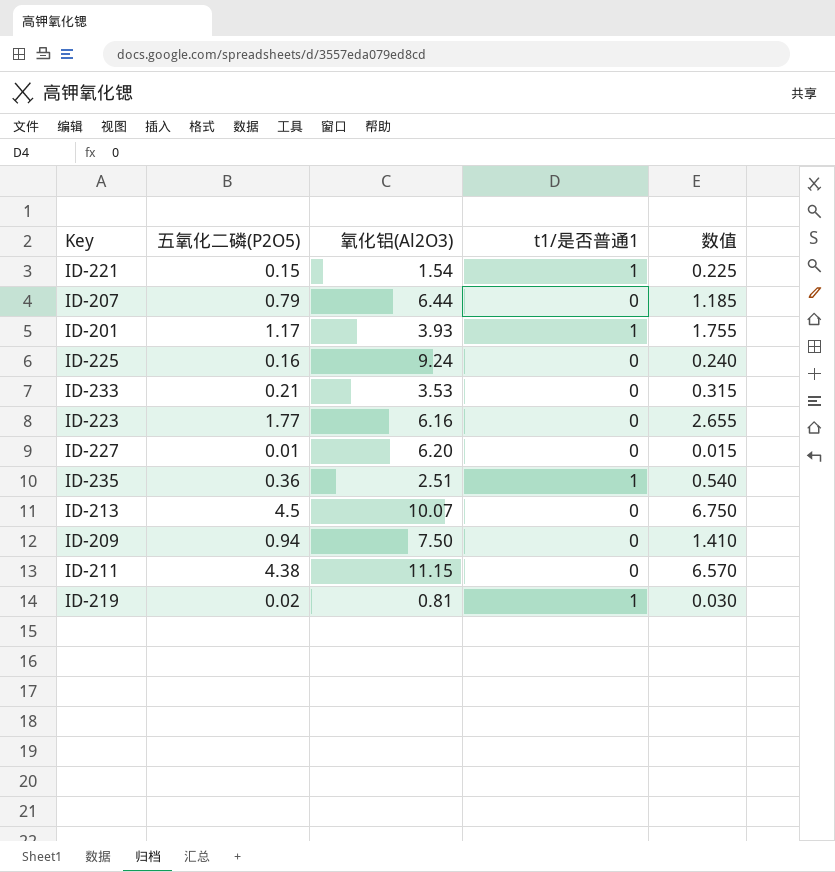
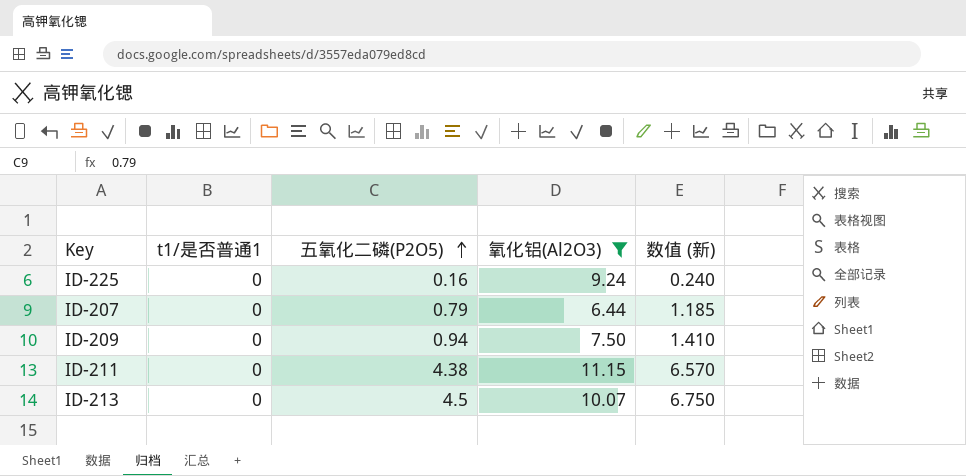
filter: none -> 氧化铝(Al2O3) >= 6.44
row order: none -> 五氧化二磷(P2O5) ascending
column t1/是否普通1 | position: 4 -> 2
column name: 数值 -> 数值 (新)

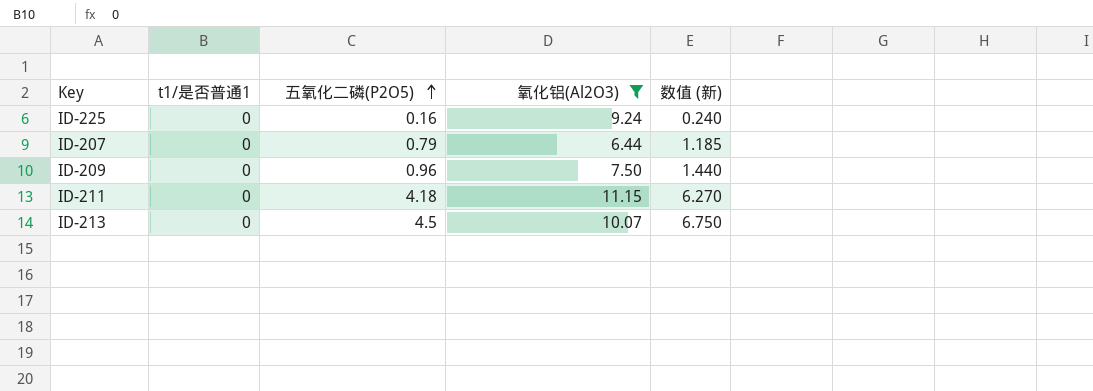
ID-209 | 五氧化二磷(P2O5): 0.94 -> 0.96
ID-209 | 数值 (新): 1.410 -> 1.440
ID-211 | 五氧化二磷(P2O5): 4.38 -> 4.18
ID-211 | 数值 (新): 6.570 -> 6.270

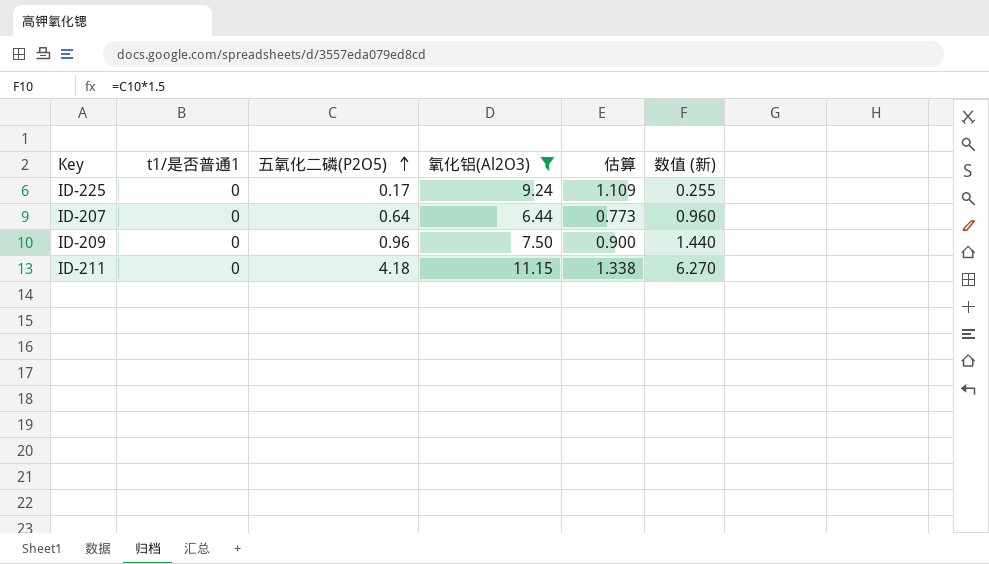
column 估算 | formula: none -> [氧化铝(Al2O3)] * 0.12
row ID-213: 0 | 4.5 | 10.07 | 6.750 -> none
ID-225 | 五氧化二磷(P2O5): 0.16 -> 0.17
ID-225 | 数值 (新): 0.240 -> 0.255
ID-207 | 五氧化二磷(P2O5): 0.79 -> 0.64
ID-207 | 数值 (新): 1.185 -> 0.960

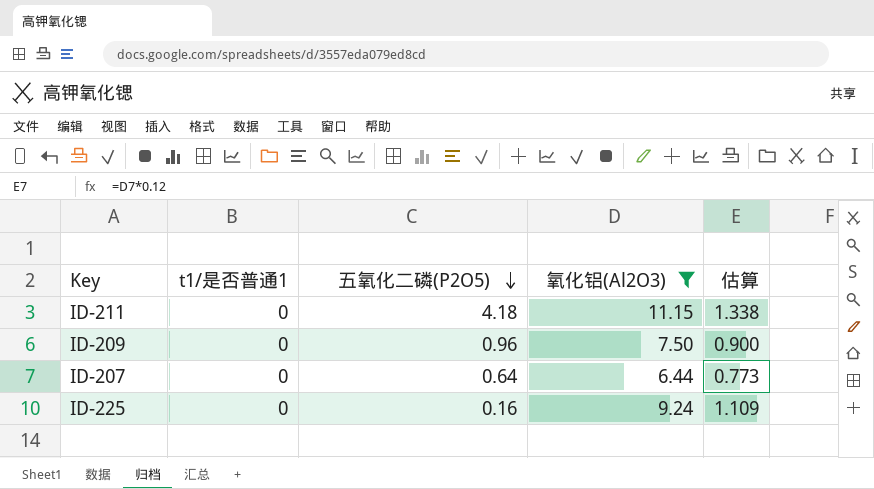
row order: 五氧化二磷(P2O5) ascending -> 五氧化二磷(P2O5) descending
column 数值 (新) | formula: [五氧化二磷(P2O5)] * 1.5 -> none
ID-225 | 五氧化二磷(P2O5): 0.17 -> 0.16

